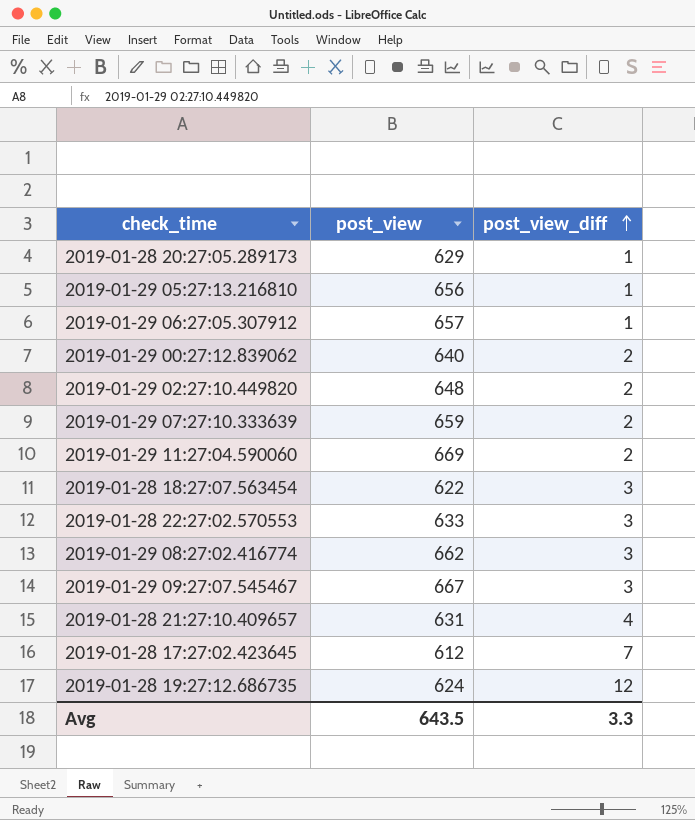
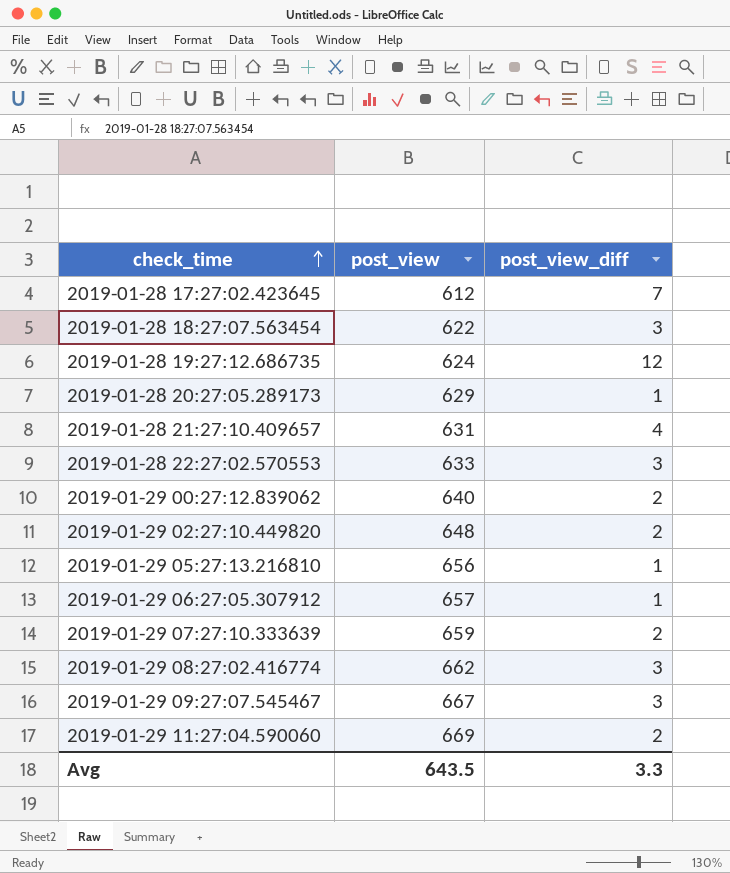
row order: post_view_diff ascending -> check_time ascending

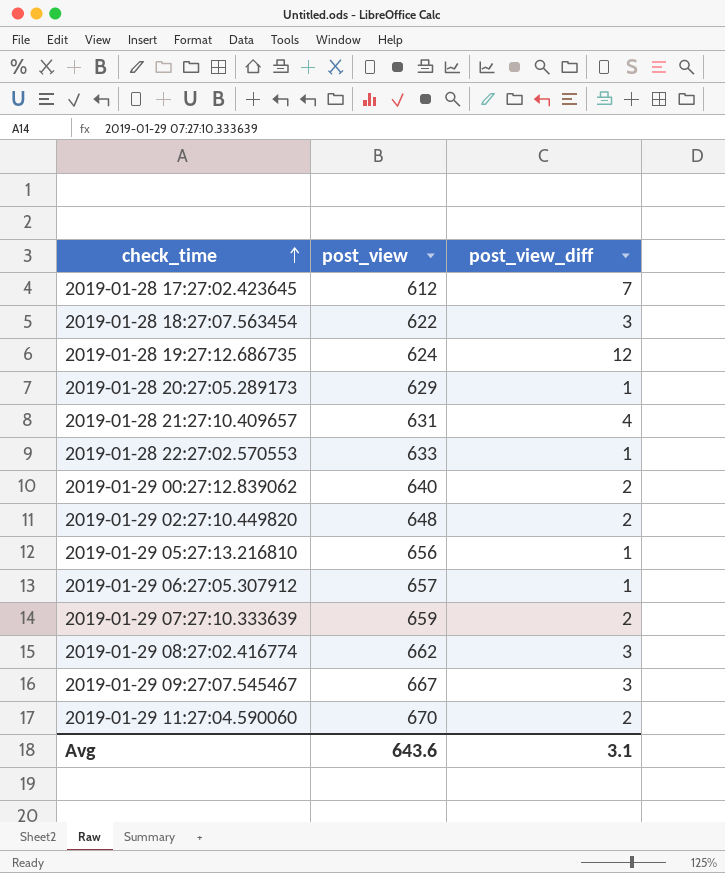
2019-01-28 22:27:02.570553 | post_view_diff: 3 -> 1
2019-01-29 11:27:04.590060 | post_view: 669 -> 670
Avg | post_view: 643.5 -> 643.6
Avg | post_view_diff: 3.3 -> 3.1

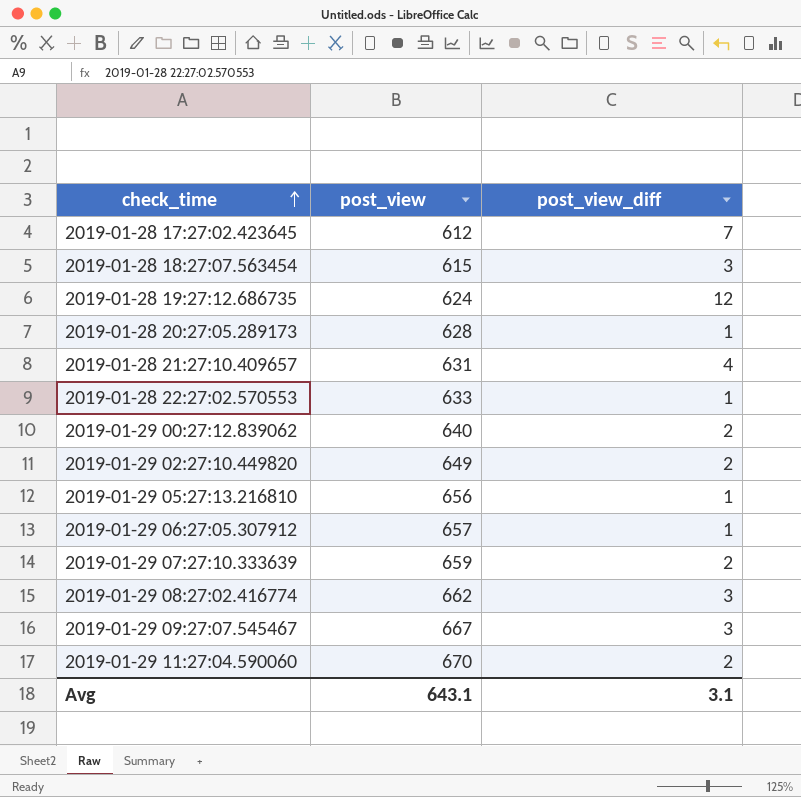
2019-01-28 18:27:07.563454 | post_view: 622 -> 615
2019-01-28 20:27:05.289173 | post_view: 629 -> 628
2019-01-29 02:27:10.449820 | post_view: 648 -> 649
Avg | post_view: 643.6 -> 643.1

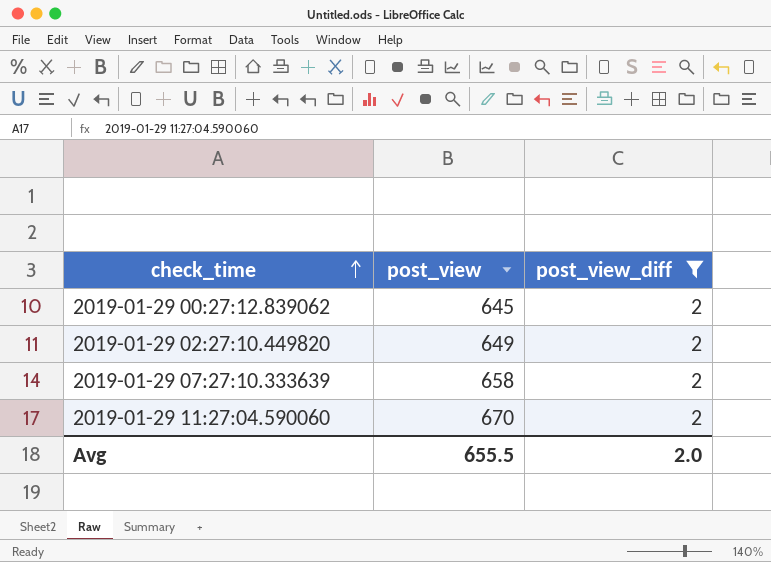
filter: none -> post_view_diff = 2
2019-01-29 00:27:12.839062 | post_view: 640 -> 645
2019-01-29 07:27:10.333639 | post_view: 659 -> 658
Avg | post_view: 643.1 -> 655.5
Avg | post_view_diff: 3.1 -> 2.0

